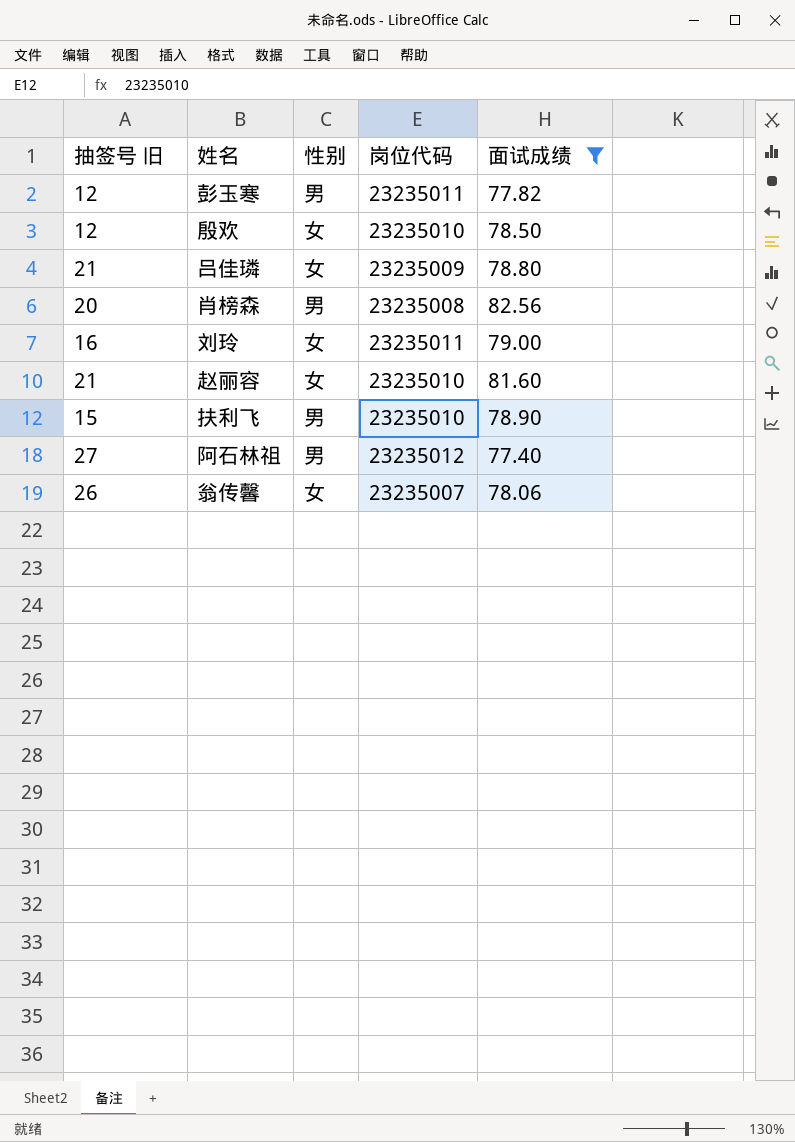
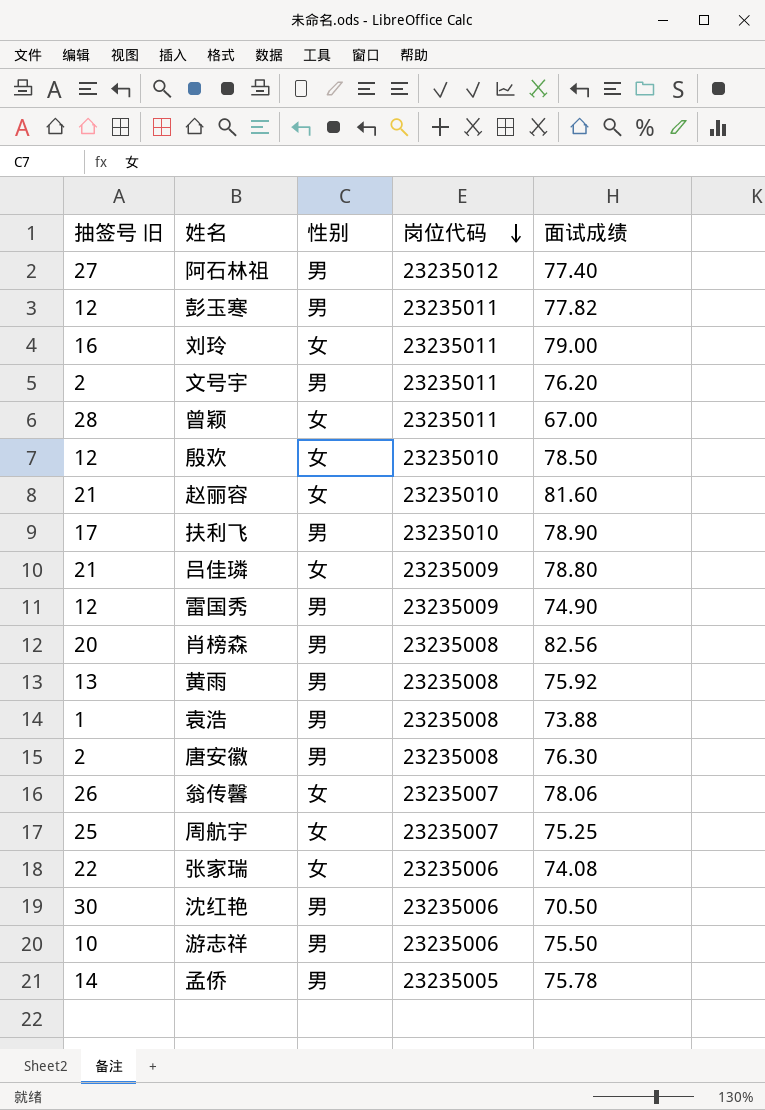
filter: 面试成绩 >= 77.40 -> none
row order: none -> 岗位代码 descending
扶利飞 | 抽签号 旧: 15 -> 17

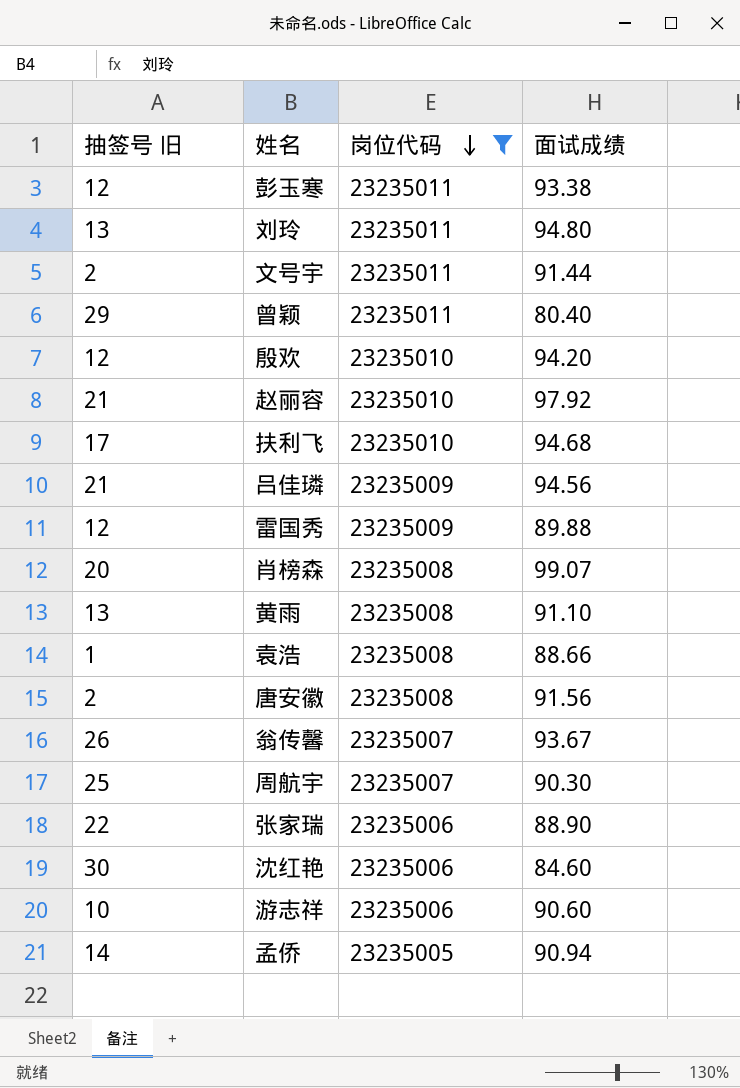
filter: none -> 岗位代码 != 23235012
column 性别 | position: 3 -> none
彭玉寒 | 面试成绩: 77.82 -> 93.38
刘玲 | 抽签号 旧: 16 -> 13
刘玲 | 面试成绩: 79.00 -> 94.80
文号宇 | 面试成绩: 76.20 -> 91.44
曾颖 | 抽签号 旧: 28 -> 29
曾颖 | 面试成绩: 67.00 -> 80.40
殷欢 | 面试成绩: 78.50 -> 94.20
赵丽容 | 面试成绩: 81.60 -> 97.92
扶利飞 | 面试成绩: 78.90 -> 94.68
吕佳璘 | 面试成绩: 78.80 -> 94.56
雷国秀 | 面试成绩: 74.90 -> 89.88
肖榜森 | 面试成绩: 82.56 -> 99.07
黄雨 | 面试成绩: 75.92 -> 91.10
袁浩 | 面试成绩: 73.88 -> 88.66
唐安徽 | 面试成绩: 76.30 -> 91.56
翁传馨 | 面试成绩: 78.06 -> 93.67
周航宇 | 面试成绩: 75.25 -> 90.30
张家瑞 | 面试成绩: 74.08 -> 88.90
沈红艳 | 面试成绩: 70.50 -> 84.60
游志祥 | 面试成绩: 75.50 -> 90.60
孟侨 | 面试成绩: 75.78 -> 90.94

